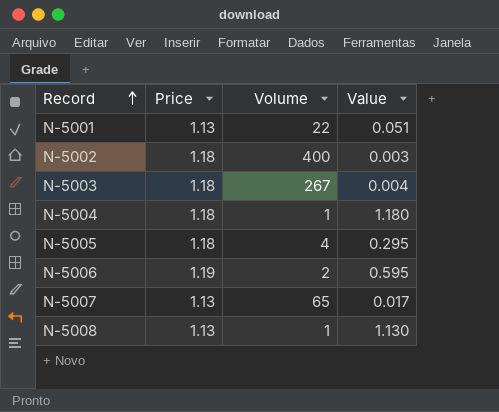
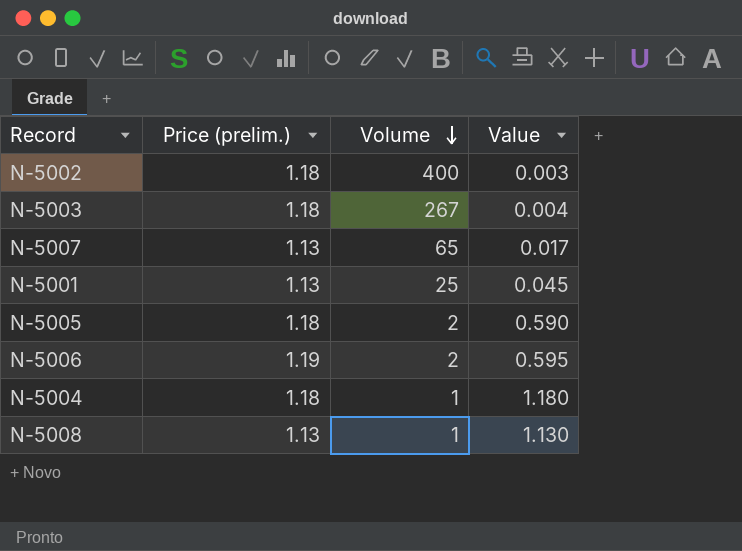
row order: Record ascending -> Volume descending
column name: Price -> Price (prelim.)
N-5001 | Volume: 22 -> 25
N-5001 | Value: 0.051 -> 0.045
N-5005 | Volume: 4 -> 2
N-5005 | Value: 0.295 -> 0.590

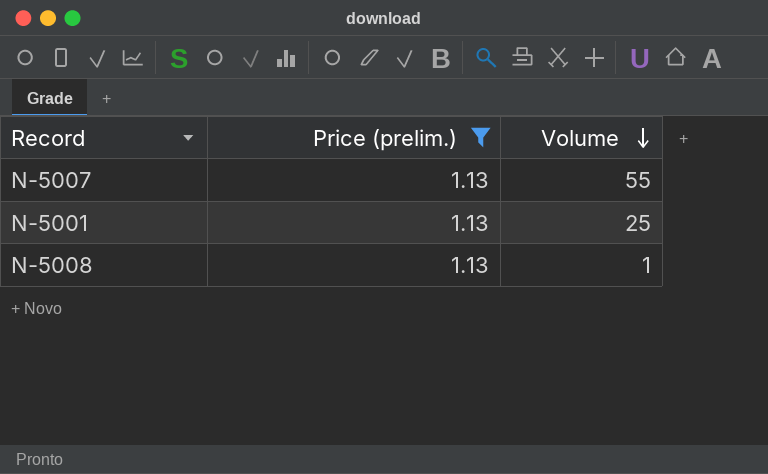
filter: none -> Price (prelim.) = 1.13
column Value | formula: [Price (prelim.)] / [Volume] -> none
N-5007 | Volume: 65 -> 55

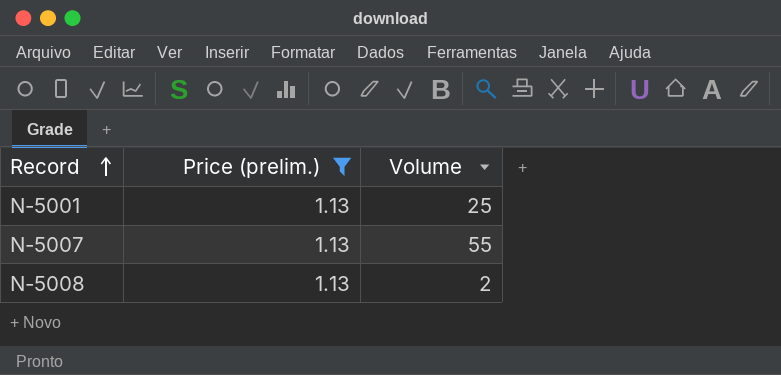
row order: Volume descending -> Record ascending
N-5008 | Volume: 1 -> 2

